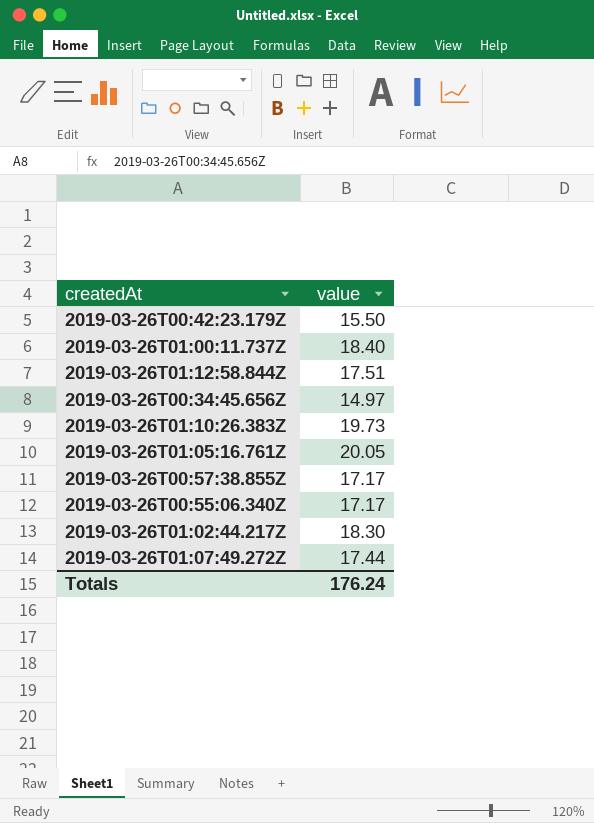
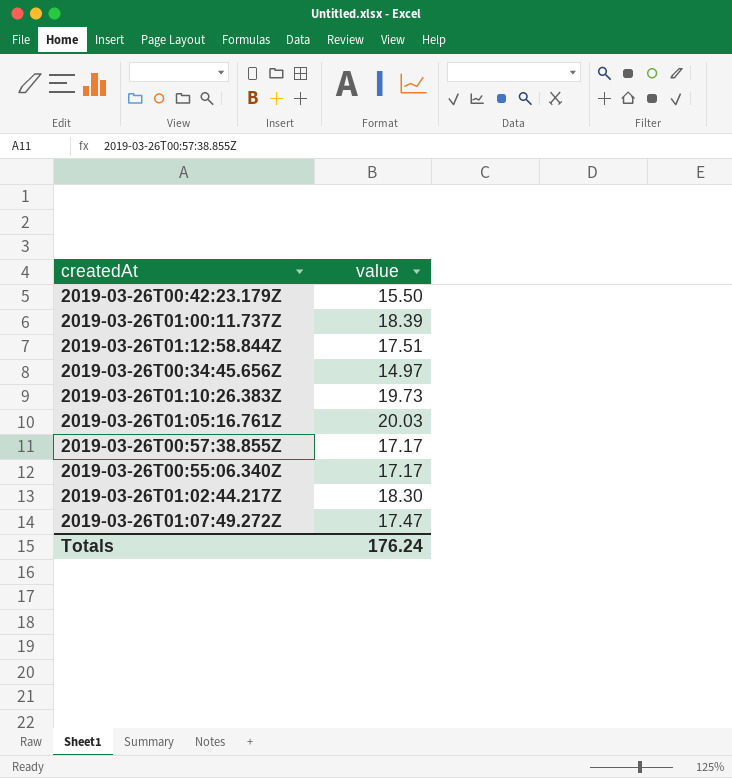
2019-03-26T01:00:11.737Z | value: 18.40 -> 18.39
2019-03-26T01:05:16.761Z | value: 20.05 -> 20.03
2019-03-26T01:07:49.272Z | value: 17.44 -> 17.47

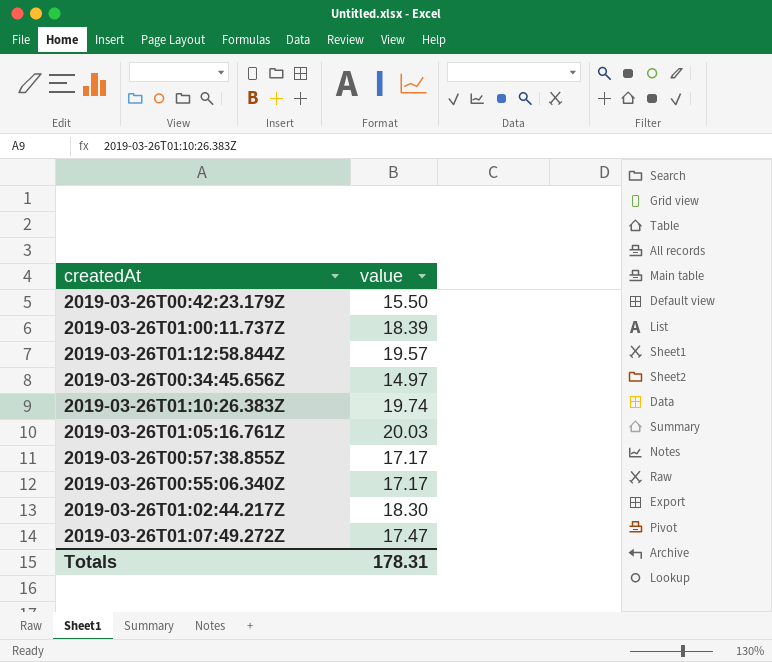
2019-03-26T01:12:58.844Z | value: 17.51 -> 19.57
2019-03-26T01:10:26.383Z | value: 19.73 -> 19.74
Totals | value: 176.24 -> 178.31

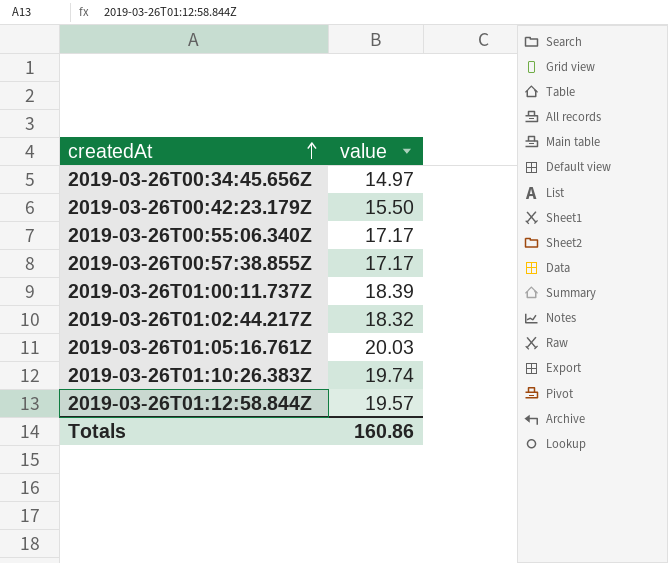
row order: none -> createdAt ascending
row 2019-03-26T01:07:49.272Z: 17.47 -> none
2019-03-26T01:02:44.217Z | value: 18.30 -> 18.32
Totals | value: 178.31 -> 160.86

